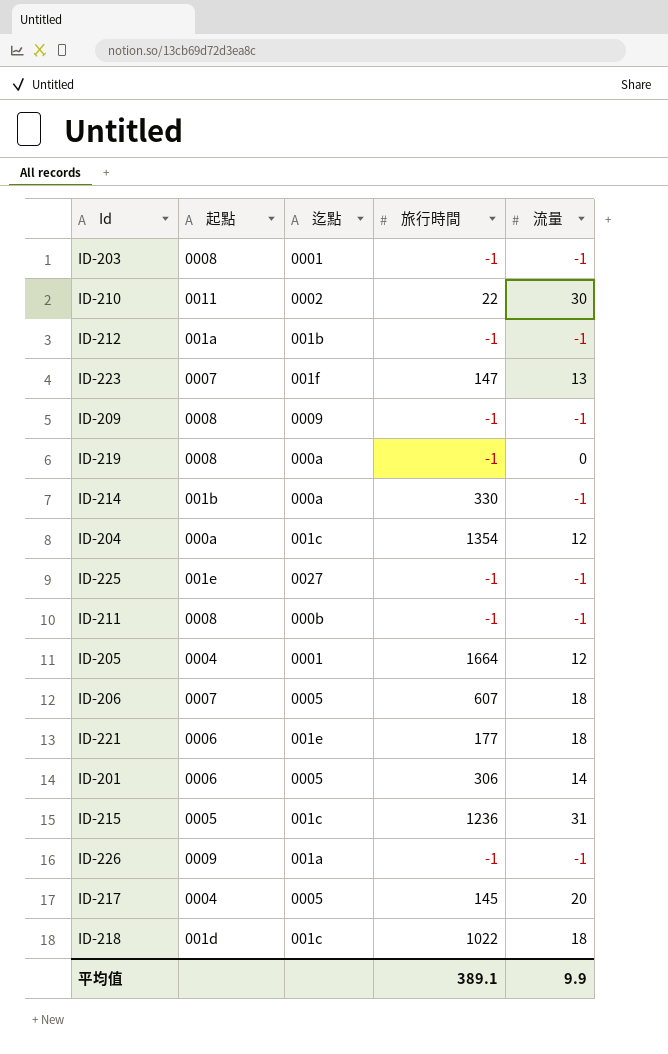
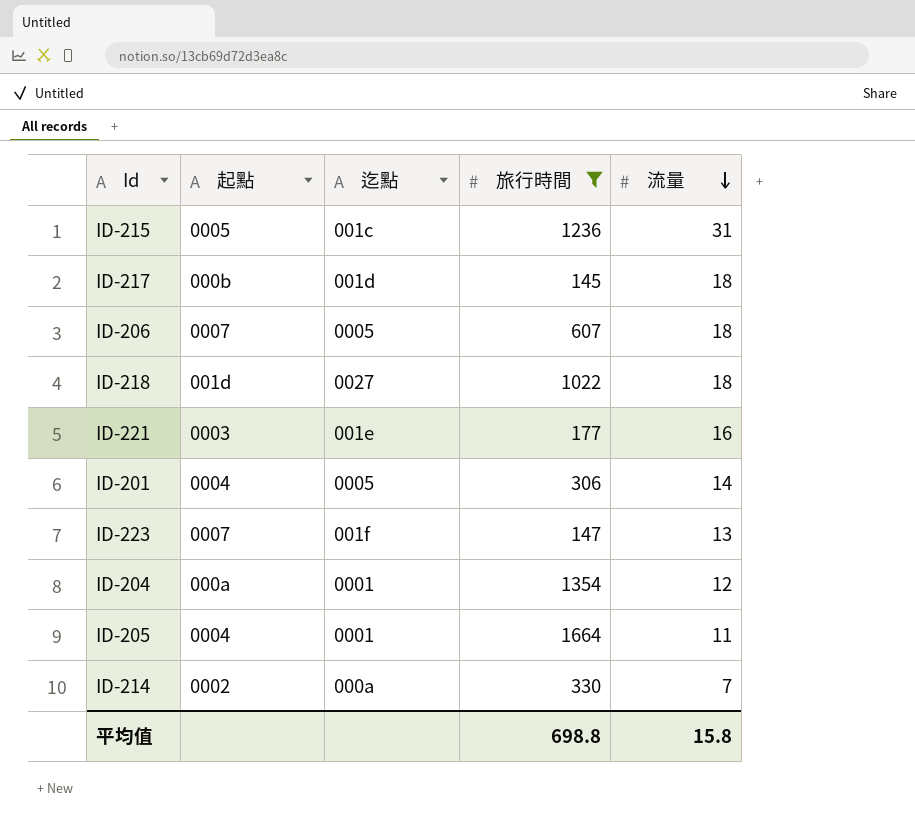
filter: none -> 旅行時間 >= 145
row order: none -> 流量 descending
ID-217 | 起點: 0004 -> 000b
ID-217 | 迄點: 0005 -> 001d
ID-217 | 流量: 20 -> 18
ID-218 | 迄點: 001c -> 0027
ID-221 | 起點: 0006 -> 0003
ID-221 | 流量: 18 -> 16
ID-201 | 起點: 0006 -> 0004
ID-204 | 迄點: 001c -> 0001
ID-205 | 流量: 12 -> 11
ID-214 | 起點: 001b -> 0002
ID-214 | 流量: -1 -> 7
平均值 | 旅行時間: 389.1 -> 698.8
平均值 | 流量: 9.9 -> 15.8

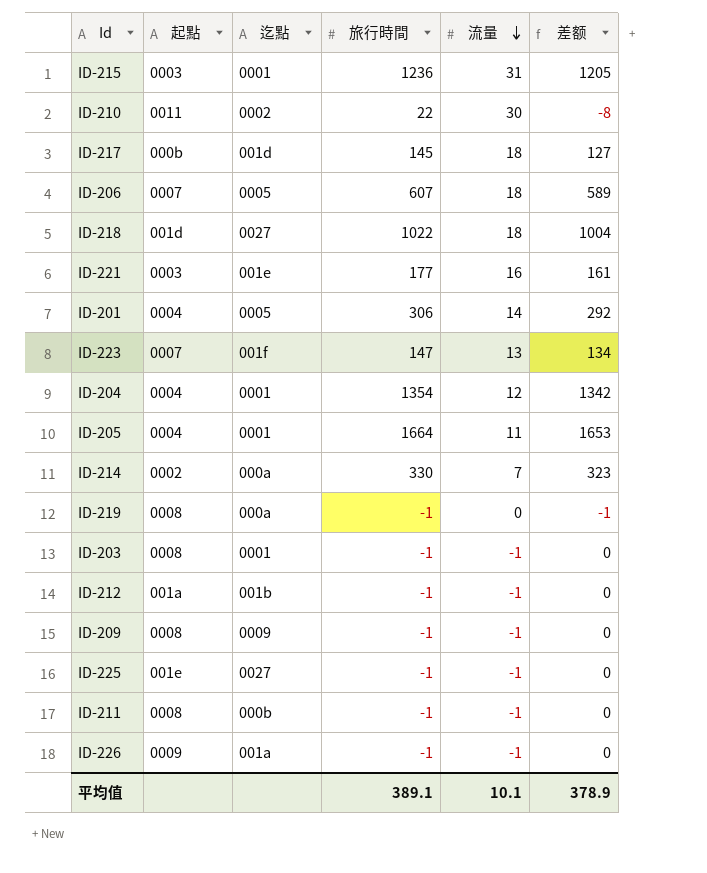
filter: 旅行時間 >= 145 -> none
column 差额 | formula: none -> [旅行時間] - [流量]
ID-215 | 起點: 0005 -> 0003
ID-215 | 迄點: 001c -> 0001
ID-204 | 起點: 000a -> 0004
平均值 | 旅行時間: 698.8 -> 389.1
平均值 | 流量: 15.8 -> 10.1

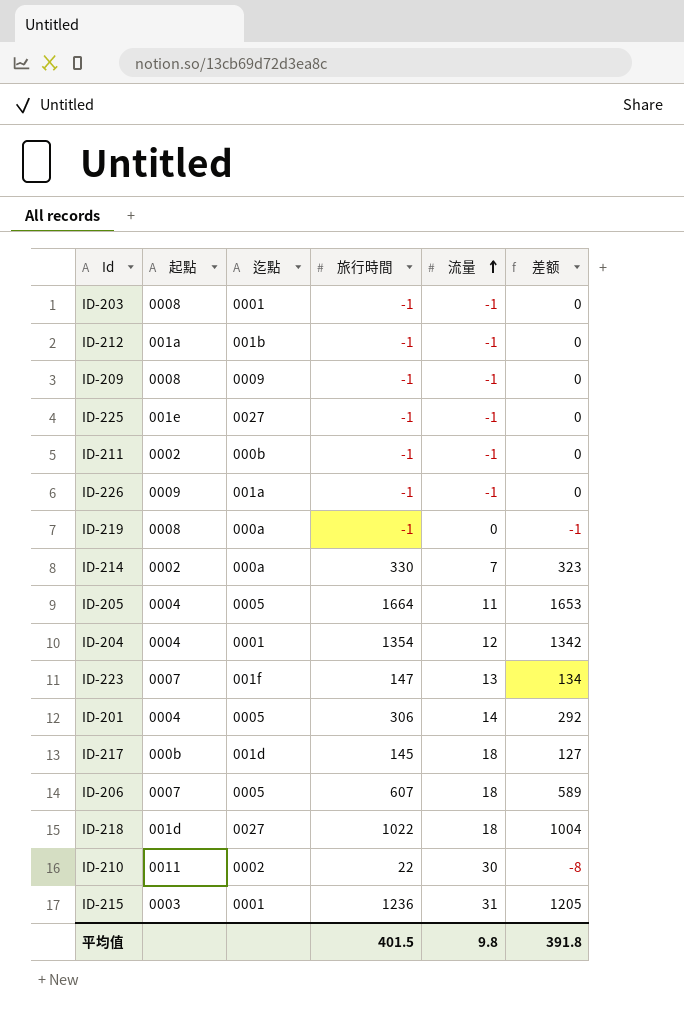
row order: 流量 descending -> 流量 ascending
row ID-221: 0003 | 001e | 177 | 16 | 161 -> none
ID-211 | 起點: 0008 -> 0002
ID-205 | 迄點: 0001 -> 0005
平均值 | 旅行時間: 389.1 -> 401.5
平均值 | 流量: 10.1 -> 9.8
平均值 | 差额: 378.9 -> 391.8

